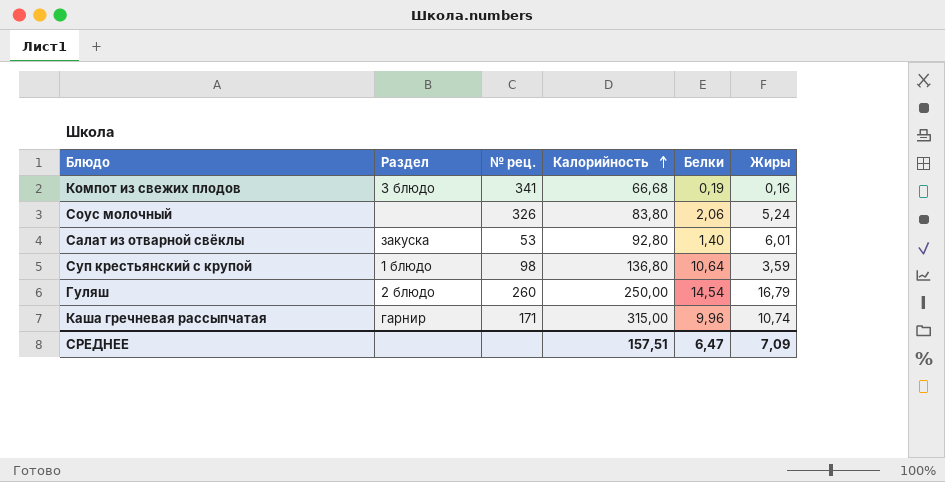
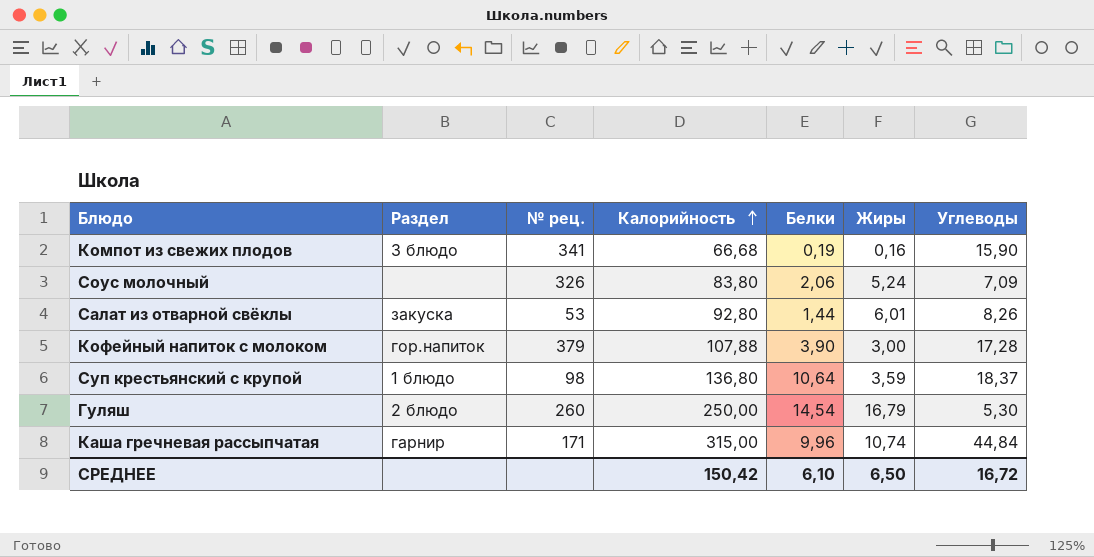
column Углеводы | position: none -> 7
Салат из отварной свёклы | Белки: 1,40 -> 1,44
row Кофейный напиток с молоком: none -> гор.напиток | 379 | 107,88 | 3,90 | 3,00 | 17,28
СРЕДНЕЕ | Калорийность: 157,51 -> 150,42
СРЕДНЕЕ | Белки: 6,47 -> 6,10
СРЕДНЕЕ | Жиры: 7,09 -> 6,50

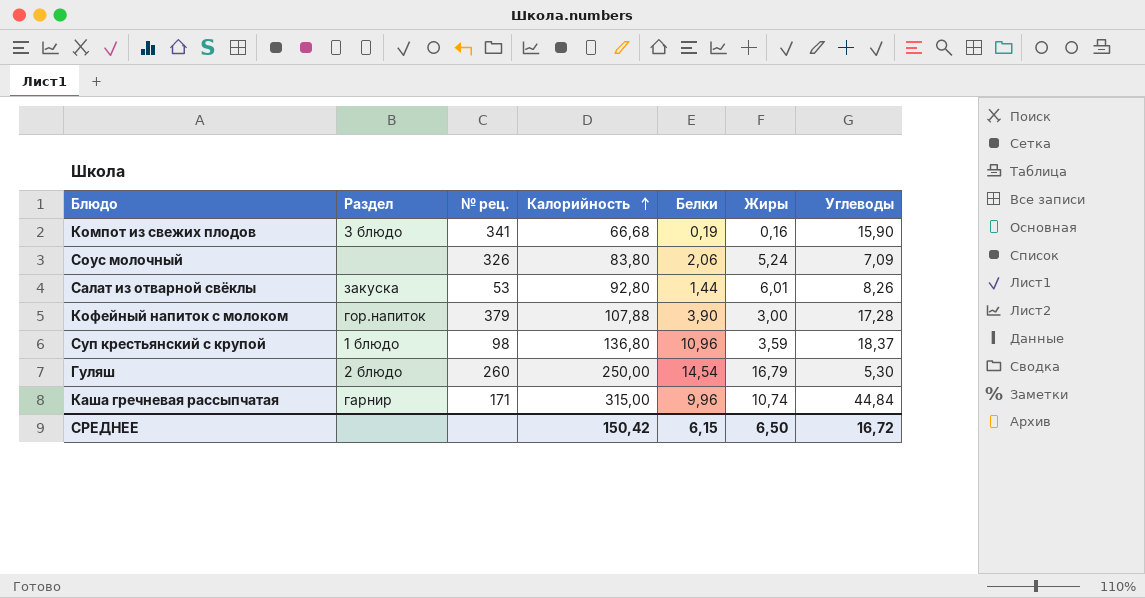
Суп крестьянский с крупой | Белки: 10,64 -> 10,96
СРЕДНЕЕ | Белки: 6,10 -> 6,15

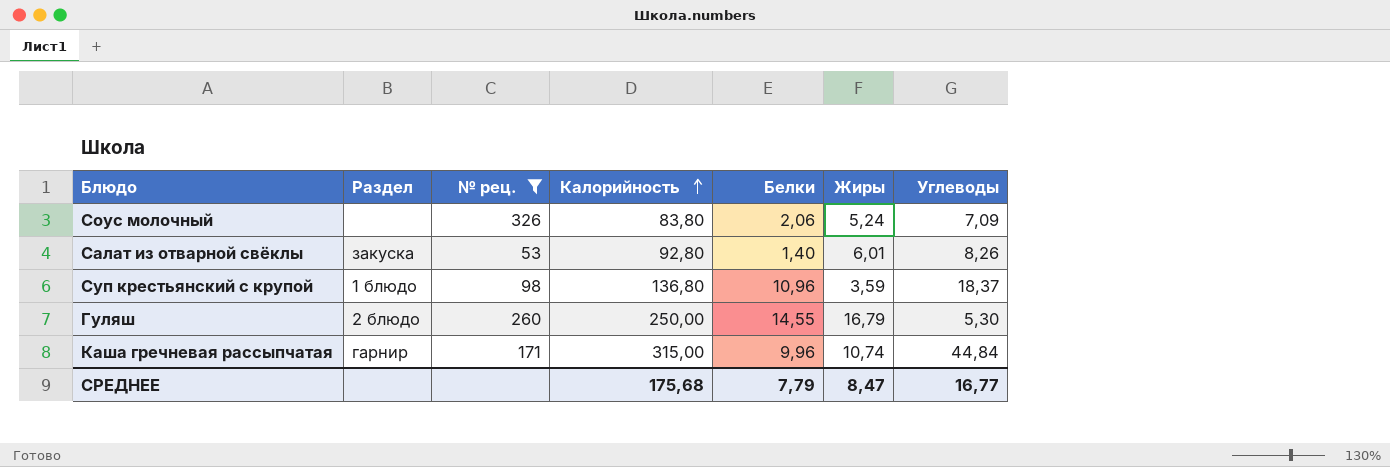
filter: none -> № рец. <= 326
Салат из отварной свёклы | Белки: 1,44 -> 1,40
Гуляш | Белки: 14,54 -> 14,55
СРЕДНЕЕ | Калорийность: 150,42 -> 175,68
СРЕДНЕЕ | Белки: 6,15 -> 7,79
СРЕДНЕЕ | Жиры: 6,50 -> 8,47
СРЕДНЕЕ | Углеводы: 16,72 -> 16,77

